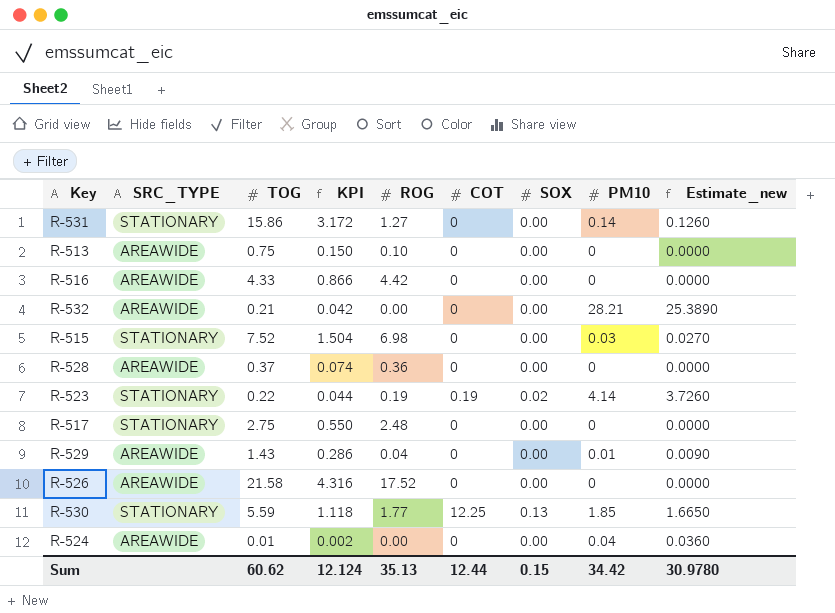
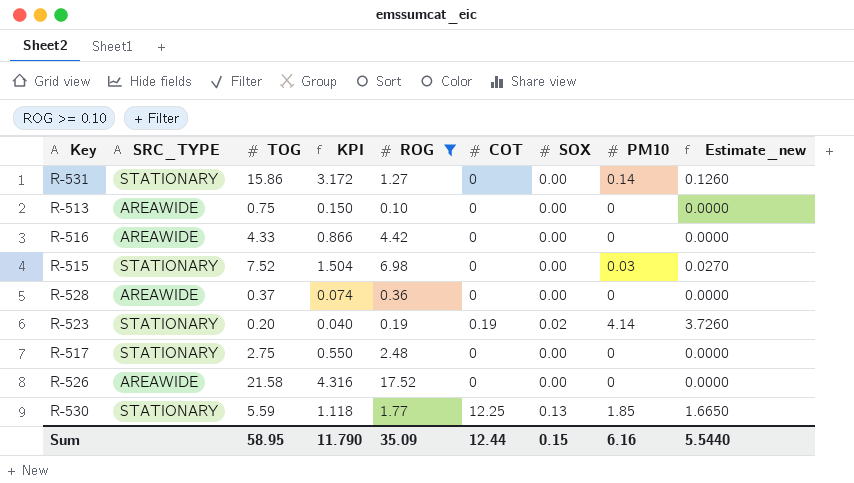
filter: none -> ROG >= 0.10
R-523 | TOG: 0.22 -> 0.20
R-523 | KPI: 0.044 -> 0.040
Sum | TOG: 60.62 -> 58.95
Sum | KPI: 12.124 -> 11.790
Sum | ROG: 35.13 -> 35.09
Sum | PM10: 34.42 -> 6.16
Sum | Estimate_new: 30.9780 -> 5.5440

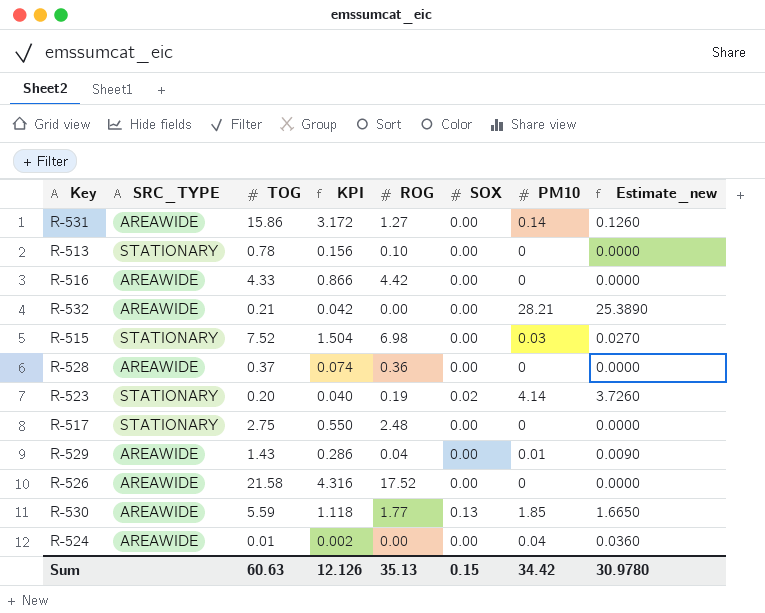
filter: ROG >= 0.10 -> none
column COT | position: 6 -> none
R-531 | SRC_TYPE: STATIONARY -> AREAWIDE
R-513 | SRC_TYPE: AREAWIDE -> STATIONARY
R-513 | TOG: 0.75 -> 0.78
R-513 | KPI: 0.150 -> 0.156
R-530 | SRC_TYPE: STATIONARY -> AREAWIDE
Sum | TOG: 58.95 -> 60.63
Sum | KPI: 11.790 -> 12.126
Sum | ROG: 35.09 -> 35.13
Sum | PM10: 6.16 -> 34.42
Sum | Estimate_new: 5.5440 -> 30.9780

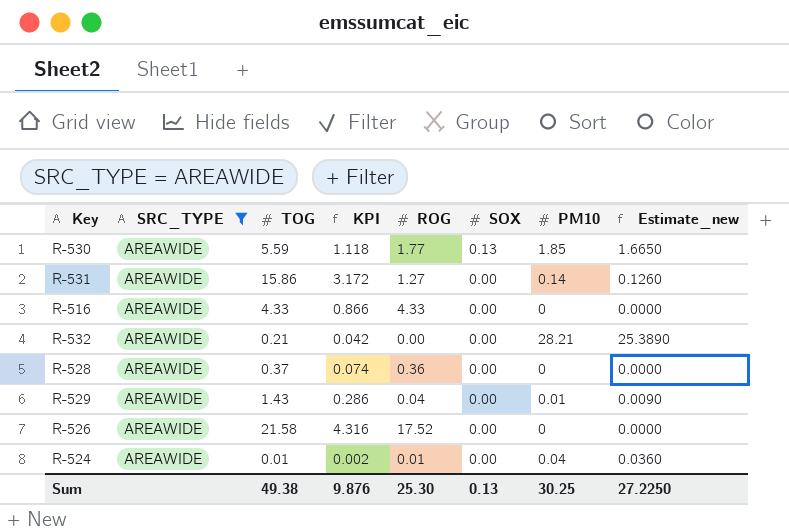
filter: none -> SRC_TYPE = AREAWIDE
row order: none -> SOX descending
R-516 | ROG: 4.42 -> 4.33
R-524 | ROG: 0.00 -> 0.01
Sum | TOG: 60.63 -> 49.38
Sum | KPI: 12.126 -> 9.876
Sum | ROG: 35.13 -> 25.30
Sum | SOX: 0.15 -> 0.13
Sum | PM10: 34.42 -> 30.25
Sum | Estimate_new: 30.9780 -> 27.2250

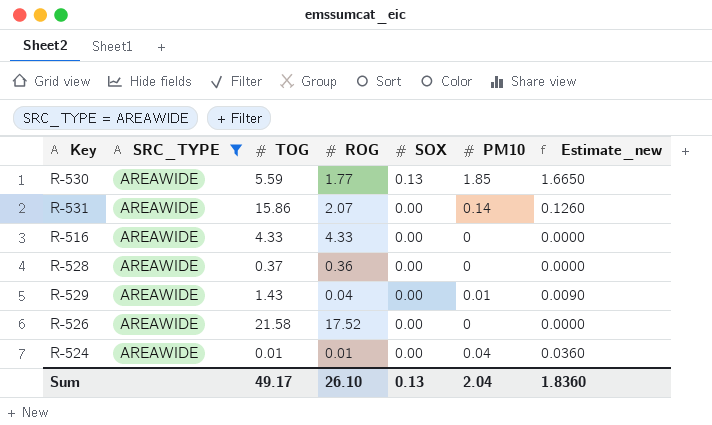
column KPI | formula: [TOG] * 0.2 -> none
row R-532: AREAWIDE | 0.21 | 0.042 | 0.00 | 0.00 | 28.21 | 25.3890 -> none
R-531 | ROG: 1.27 -> 2.07
Sum | TOG: 49.38 -> 49.17
Sum | ROG: 25.30 -> 26.10
Sum | PM10: 30.25 -> 2.04
Sum | Estimate_new: 27.2250 -> 1.8360

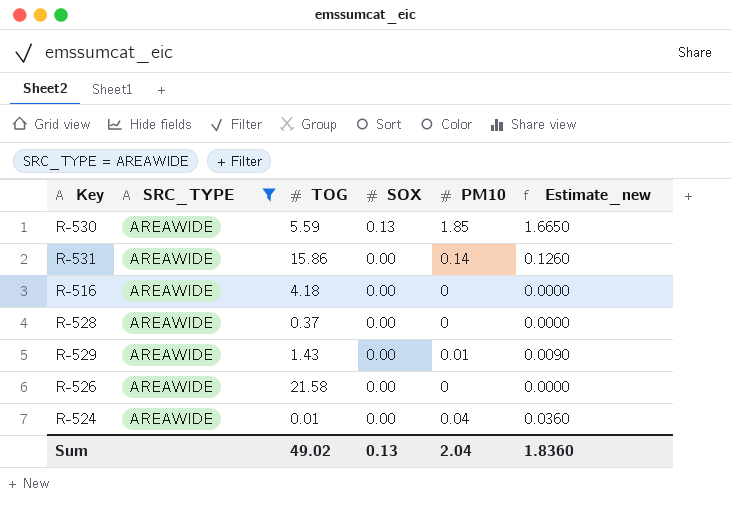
column ROG | position: 4 -> none
R-516 | TOG: 4.33 -> 4.18
Sum | TOG: 49.17 -> 49.02

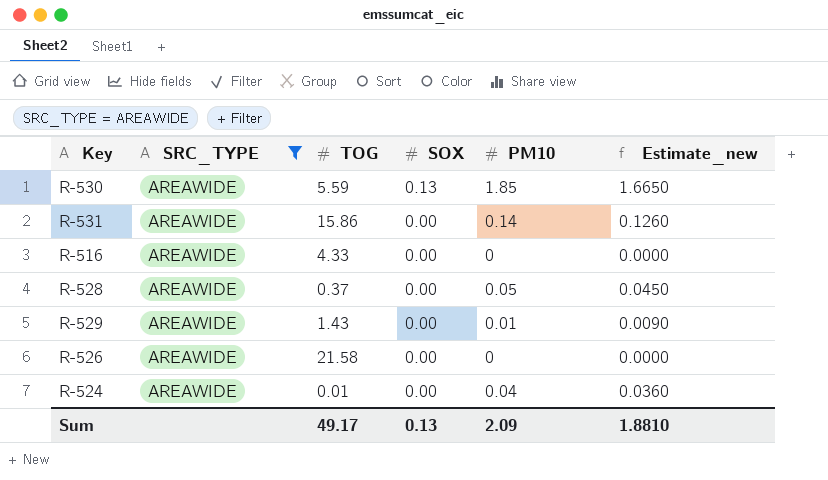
R-516 | TOG: 4.18 -> 4.33
R-528 | PM10: 0 -> 0.05
R-528 | Estimate_new: 0.0000 -> 0.0450
Sum | TOG: 49.02 -> 49.17
Sum | PM10: 2.04 -> 2.09
Sum | Estimate_new: 1.8360 -> 1.8810

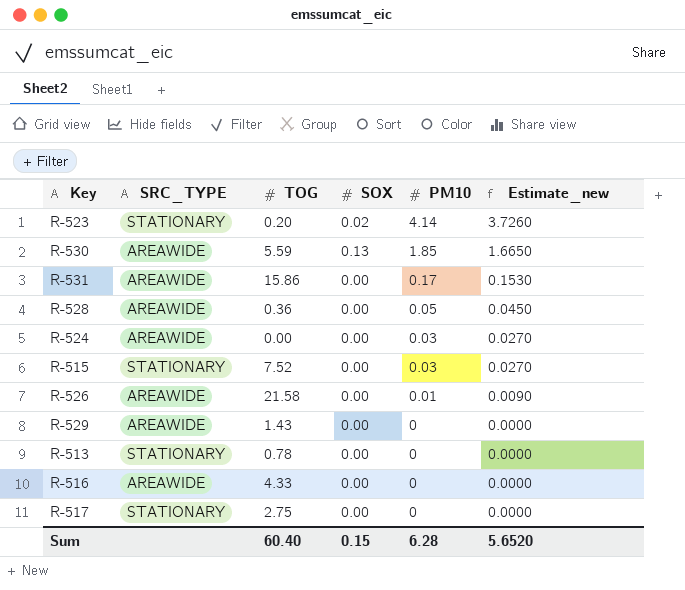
filter: SRC_TYPE = AREAWIDE -> none
row order: SOX descending -> PM10 descending
R-531 | PM10: 0.14 -> 0.17
R-531 | Estimate_new: 0.1260 -> 0.1530
R-528 | TOG: 0.37 -> 0.36
R-524 | TOG: 0.01 -> 0.00
R-524 | PM10: 0.04 -> 0.03
R-524 | Estimate_new: 0.0360 -> 0.0270
R-526 | PM10: 0 -> 0.01
R-526 | Estimate_new: 0.0000 -> 0.0090
R-529 | PM10: 0.01 -> 0
R-529 | Estimate_new: 0.0090 -> 0.0000
Sum | TOG: 49.17 -> 60.40
Sum | SOX: 0.13 -> 0.15
Sum | PM10: 2.09 -> 6.28
Sum | Estimate_new: 1.8810 -> 5.6520

